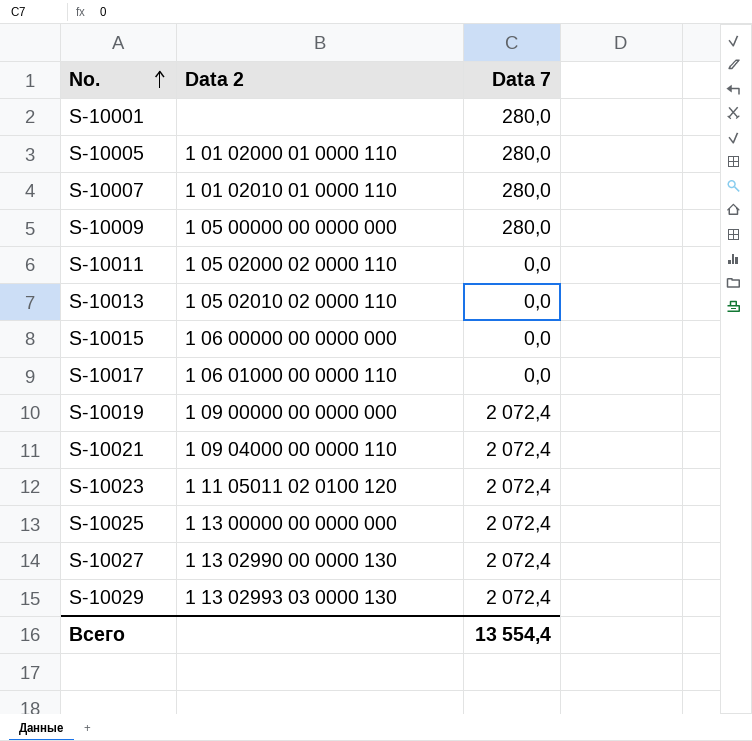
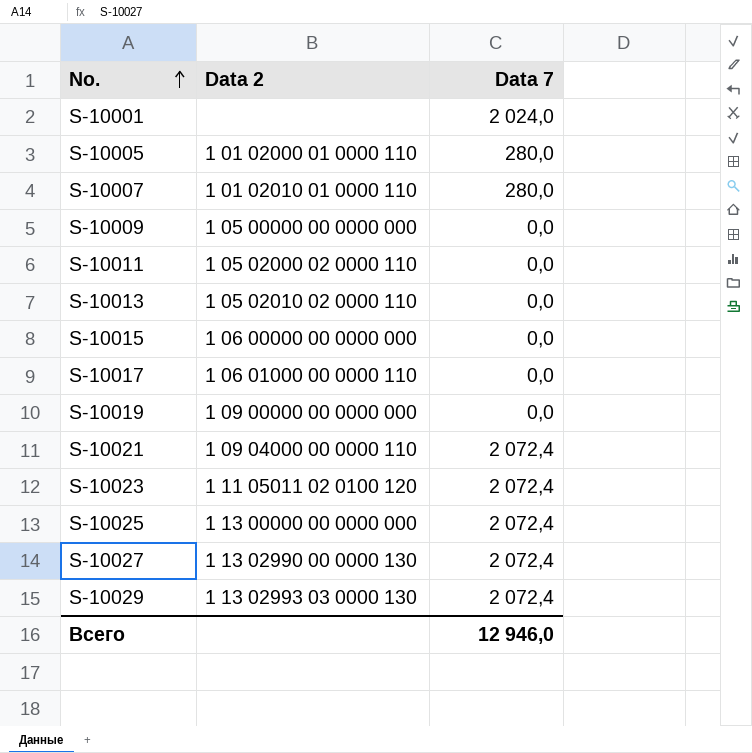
S-10001 | Data 7: 280,0 -> 2 024,0
S-10009 | Data 7: 280,0 -> 0,0
S-10019 | Data 7: 2 072,4 -> 0,0
Всего | Data 7: 13 554,4 -> 12 946,0

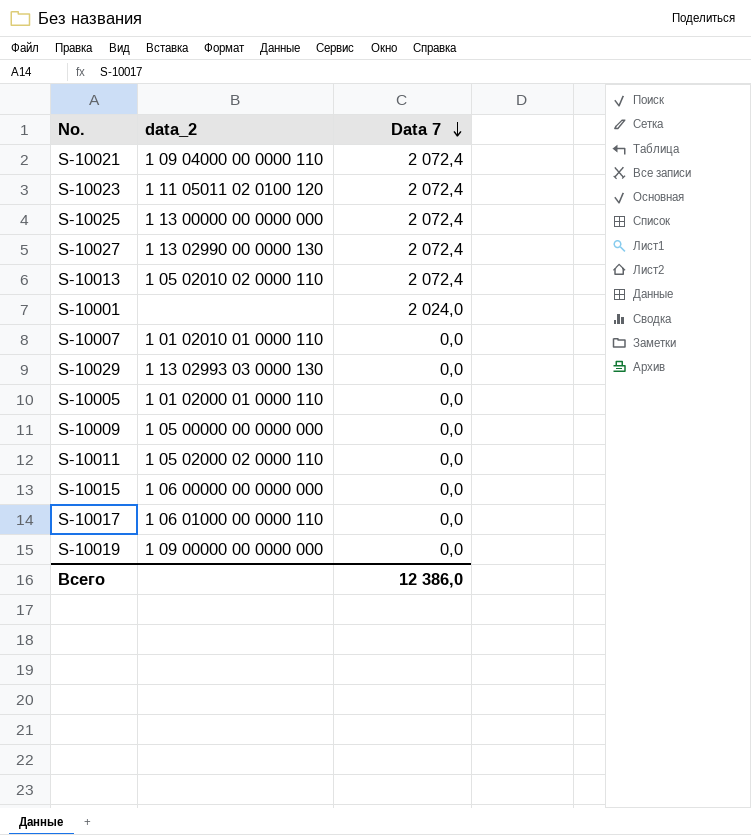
row order: No. ascending -> Data 7 descending
column name: Data 2 -> data_2
S-10013 | Data 7: 0,0 -> 2 072,4
S-10007 | Data 7: 280,0 -> 0,0
S-10029 | Data 7: 2 072,4 -> 0,0
S-10005 | Data 7: 280,0 -> 0,0
Всего | Data 7: 12 946,0 -> 12 386,0

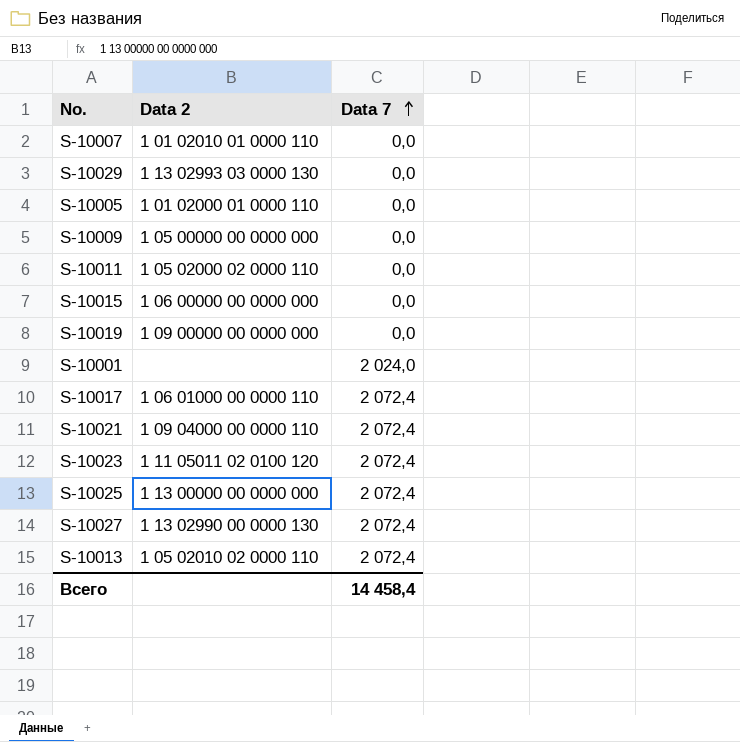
row order: Data 7 descending -> Data 7 ascending
column name: data_2 -> Data 2
S-10017 | Data 7: 0,0 -> 2 072,4
Всего | Data 7: 12 386,0 -> 14 458,4

